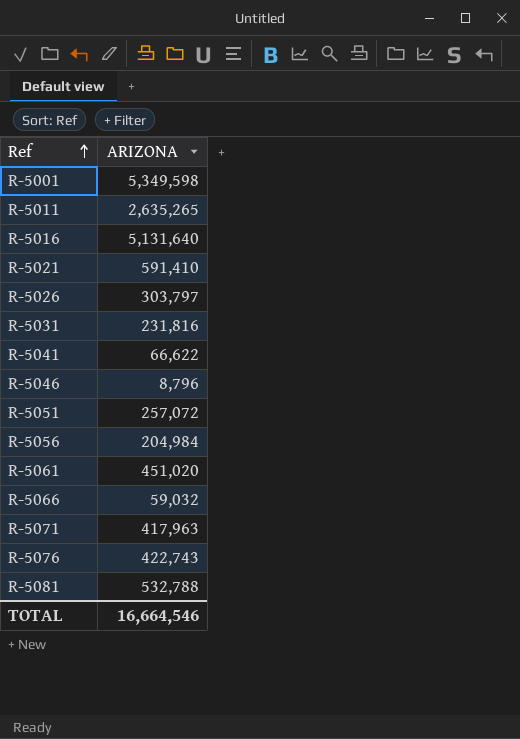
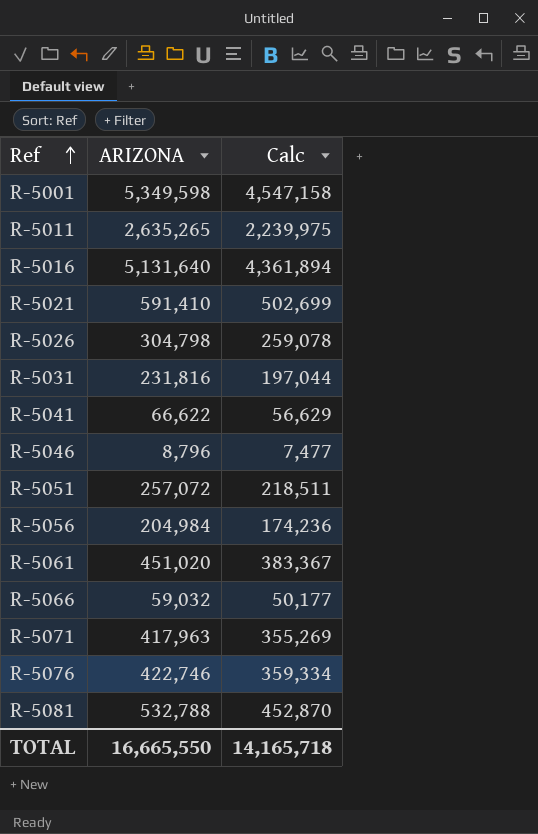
column Calc | formula: none -> [ARIZONA] * 0.85
R-5026 | ARIZONA: 303,797 -> 304,798
R-5076 | ARIZONA: 422,743 -> 422,746
TOTAL | ARIZONA: 16,664,546 -> 16,665,550

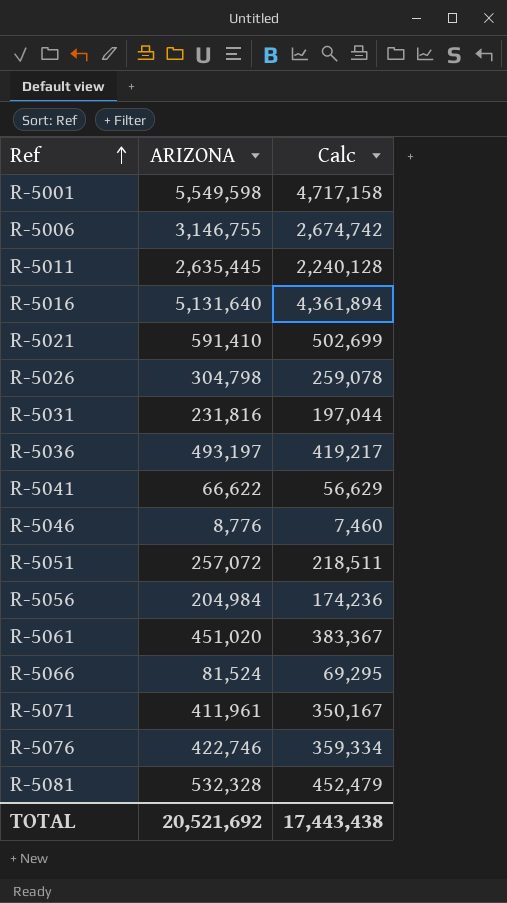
R-5001 | ARIZONA: 5,349,598 -> 5,549,598
R-5001 | Calc: 4,547,158 -> 4,717,158
row R-5006: none -> 3,146,755 | 2,674,742
R-5011 | ARIZONA: 2,635,265 -> 2,635,445
R-5011 | Calc: 2,239,975 -> 2,240,128
row R-5036: none -> 493,197 | 419,217
R-5046 | ARIZONA: 8,796 -> 8,776
R-5046 | Calc: 7,477 -> 7,460
R-5066 | ARIZONA: 59,032 -> 81,524
R-5066 | Calc: 50,177 -> 69,295
R-5071 | ARIZONA: 417,963 -> 411,961
R-5071 | Calc: 355,269 -> 350,167
R-5081 | ARIZONA: 532,788 -> 532,328
R-5081 | Calc: 452,870 -> 452,479
TOTAL | ARIZONA: 16,665,550 -> 20,521,692
TOTAL | Calc: 14,165,718 -> 17,443,438

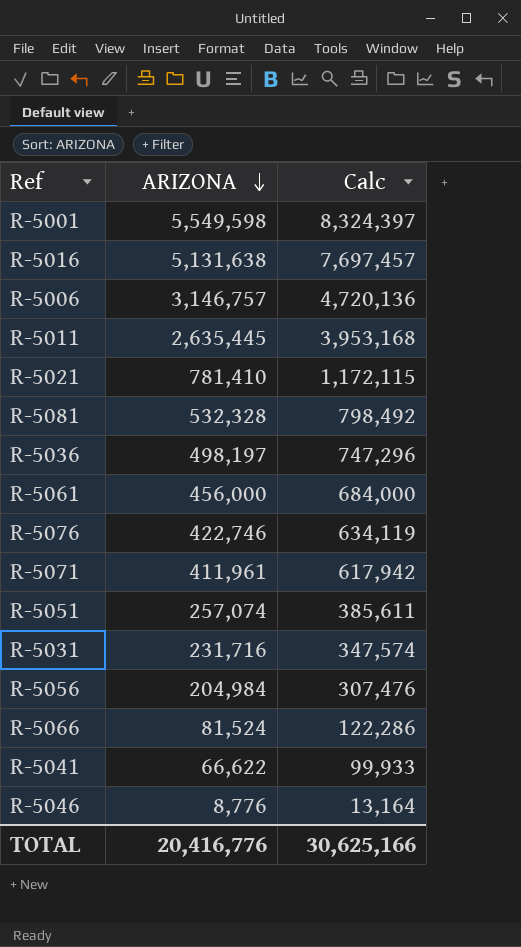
row order: Ref ascending -> ARIZONA descending
column Calc | formula: [ARIZONA] * 0.85 -> [ARIZONA] * 1.5
row R-5026: 304,798 | 259,078 -> none
R-5016 | ARIZONA: 5,131,640 -> 5,131,638
R-5006 | ARIZONA: 3,146,755 -> 3,146,757
R-5021 | ARIZONA: 591,410 -> 781,410
R-5036 | ARIZONA: 493,197 -> 498,197
R-5061 | ARIZONA: 451,020 -> 456,000
R-5051 | ARIZONA: 257,072 -> 257,074
R-5031 | ARIZONA: 231,816 -> 231,716
TOTAL | ARIZONA: 20,521,692 -> 20,416,776
TOTAL | Calc: 17,443,438 -> 30,625,166

